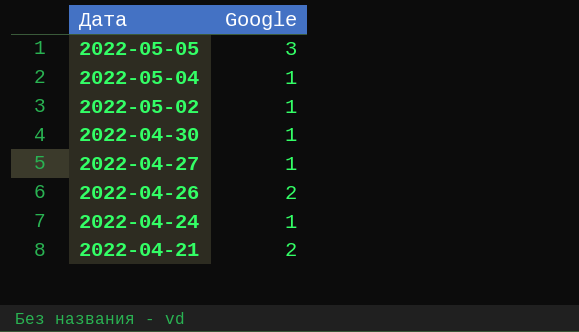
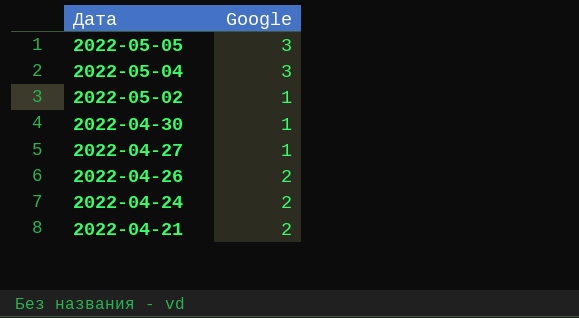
2022-05-04 | Google: 1 -> 3
2022-04-24 | Google: 1 -> 2

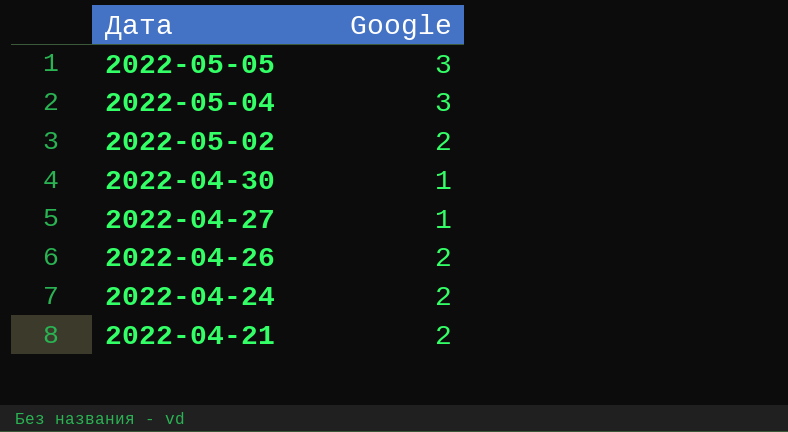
2022-05-02 | Google: 1 -> 2

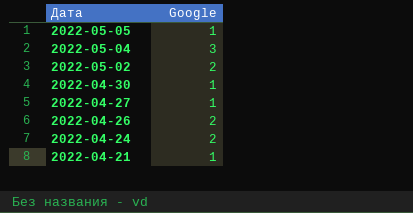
2022-05-05 | Google: 3 -> 1
2022-04-21 | Google: 2 -> 1

